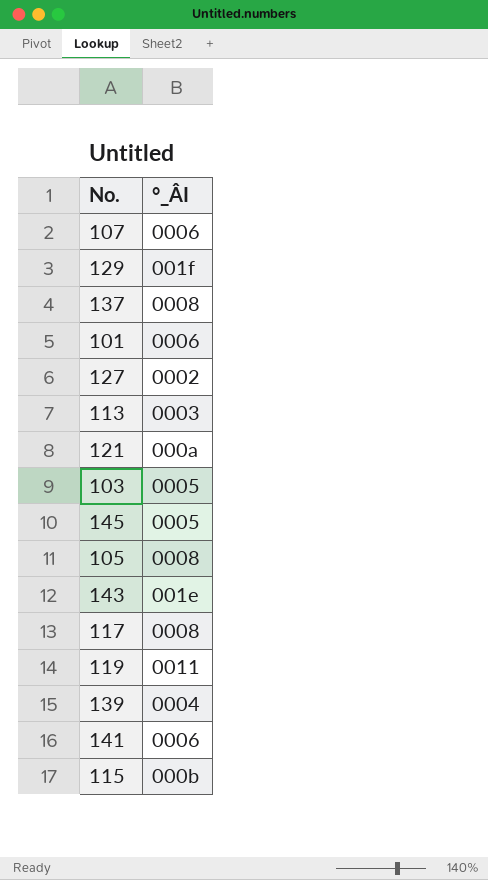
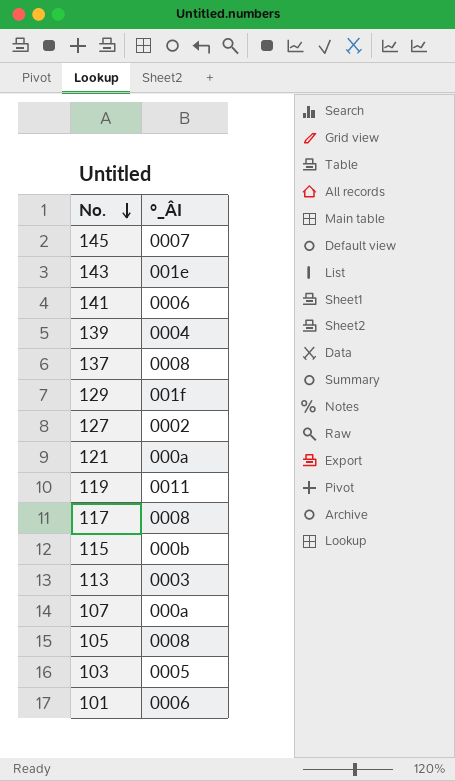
row order: none -> No. descending
145 | °_ÂI: 0005 -> 0007
107 | °_ÂI: 0006 -> 000a

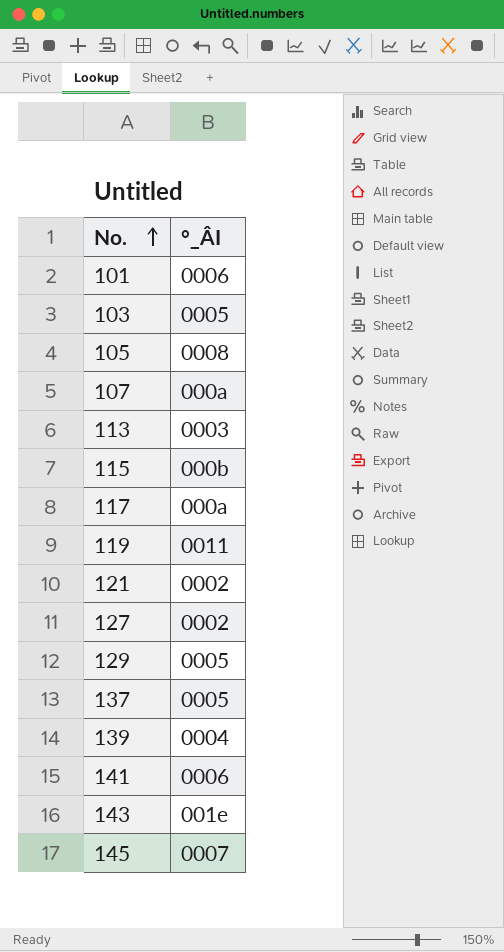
row order: No. descending -> No. ascending
117 | °_ÂI: 0008 -> 000a
121 | °_ÂI: 000a -> 0002
129 | °_ÂI: 001f -> 0005
137 | °_ÂI: 0008 -> 0005

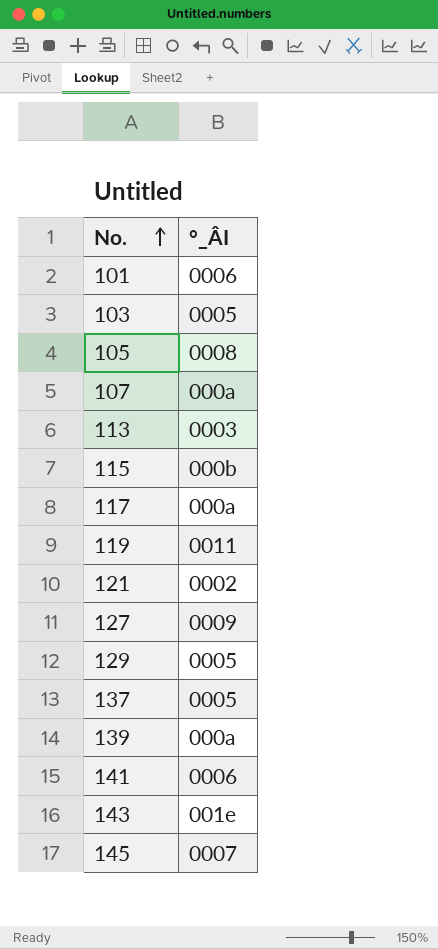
127 | °_ÂI: 0002 -> 0009
139 | °_ÂI: 0004 -> 000a

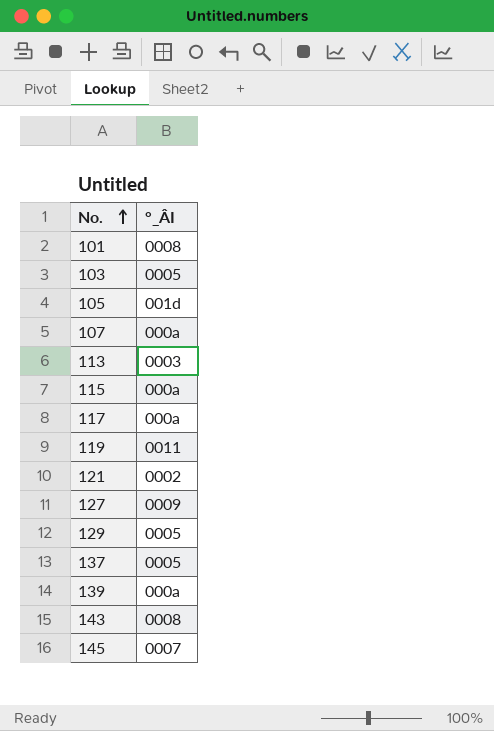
row 141: 0006 -> none
101 | °_ÂI: 0006 -> 0008
105 | °_ÂI: 0008 -> 001d
115 | °_ÂI: 000b -> 000a
143 | °_ÂI: 001e -> 0008

